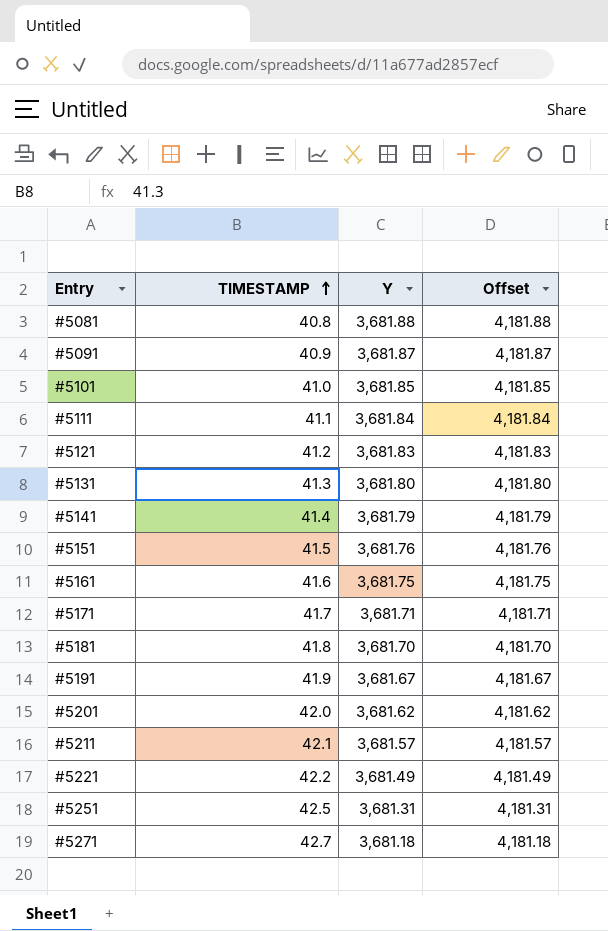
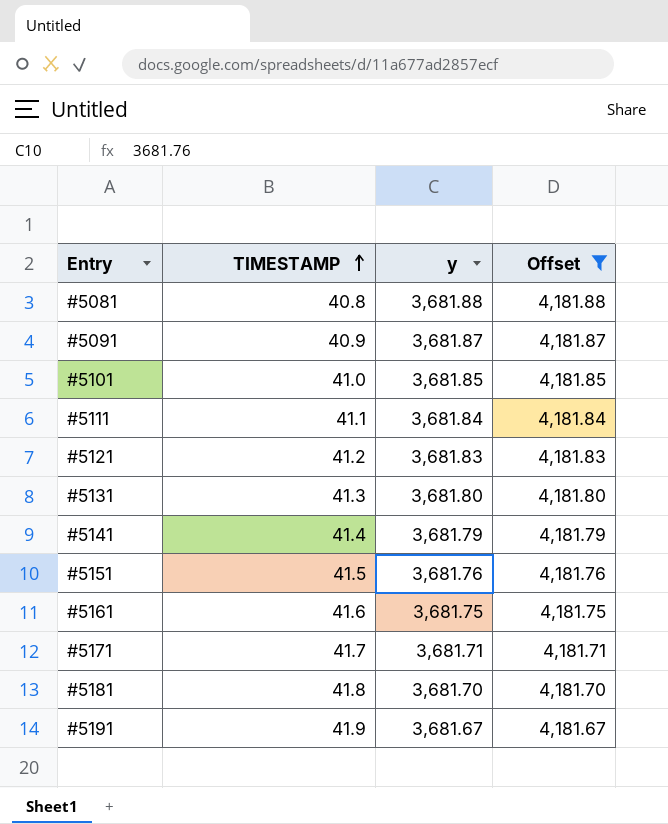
filter: none -> Offset >= 4,181.67
column name: Y -> y

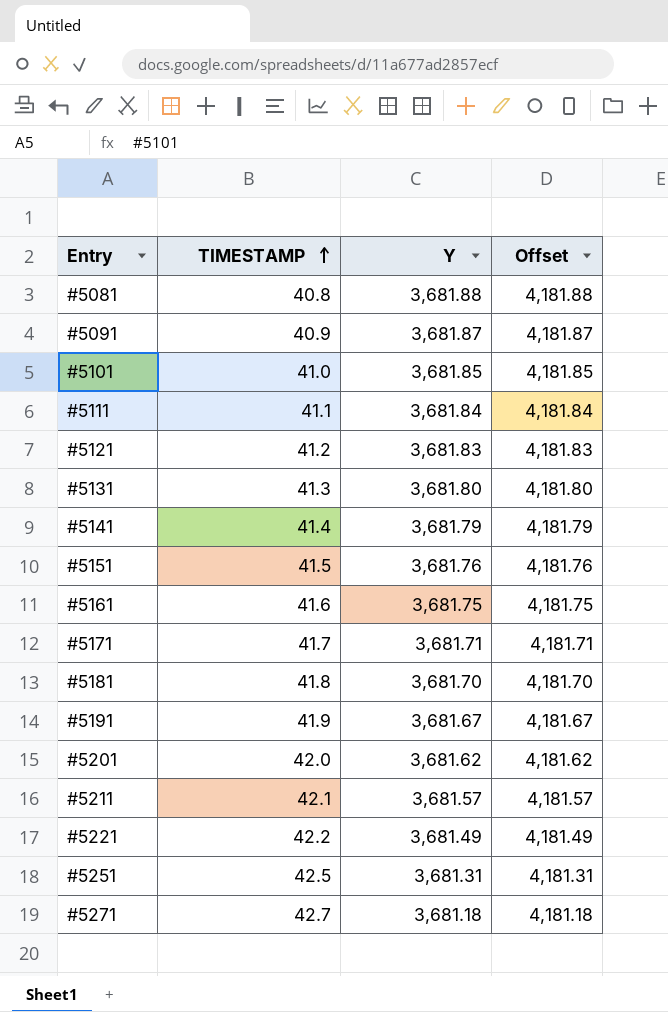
filter: Offset >= 4,181.67 -> none
column name: y -> Y

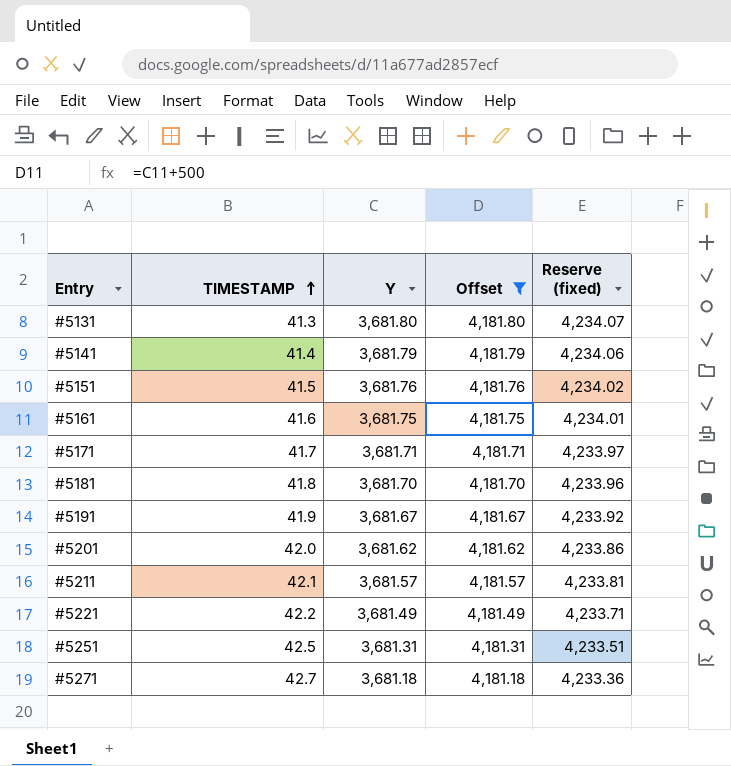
filter: none -> Offset <= 4,181.80
column Reserve (fixed) | formula: none -> [Y] * 1.15

